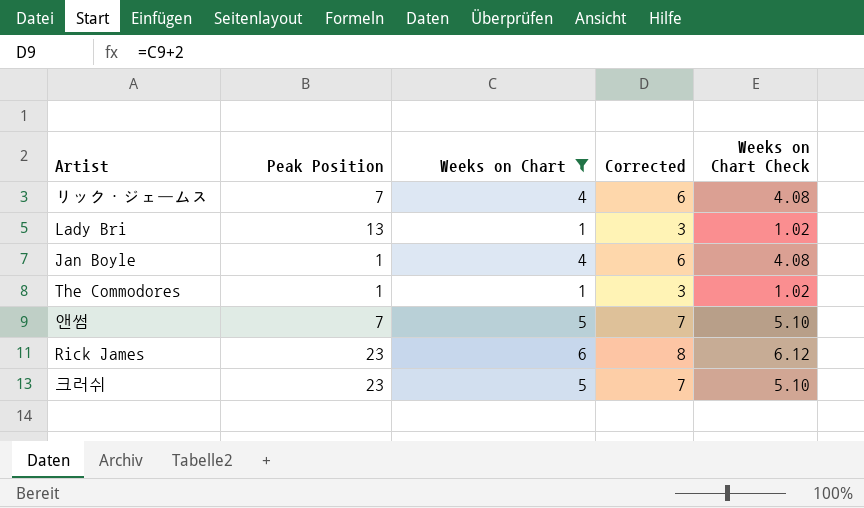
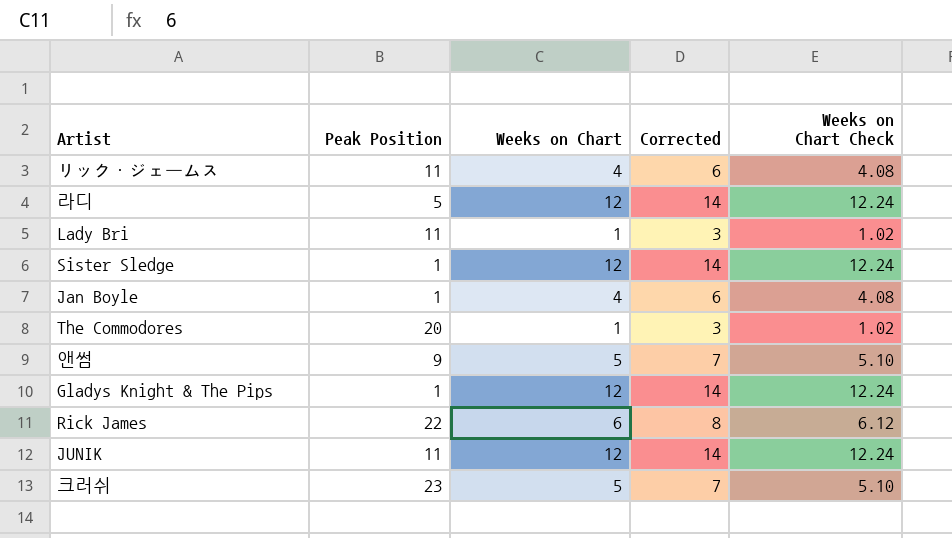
filter: Weeks on Chart != 12 -> none
リック・ジェームス | Peak Position: 7 -> 11
Lady Bri | Peak Position: 13 -> 11
The Commodores | Peak Position: 1 -> 20
앤썸 | Peak Position: 7 -> 9
Rick James | Peak Position: 23 -> 22

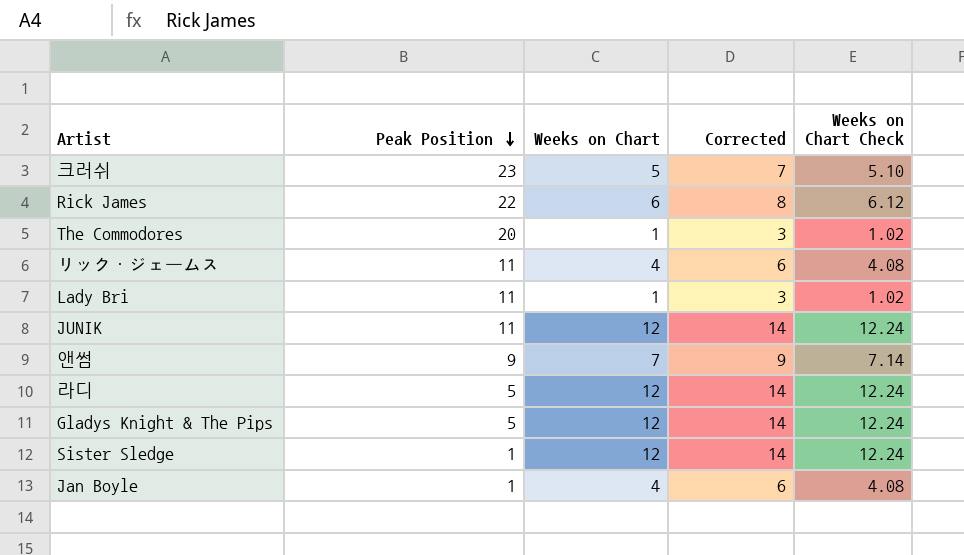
row order: none -> Peak Position descending
앤썸 | Weeks on Chart: 5 -> 7
앤썸 | Corrected: 7 -> 9
앤썸 | Weeks on Chart Check: 5.10 -> 7.14
Gladys Knight & The Pips | Peak Position: 1 -> 5

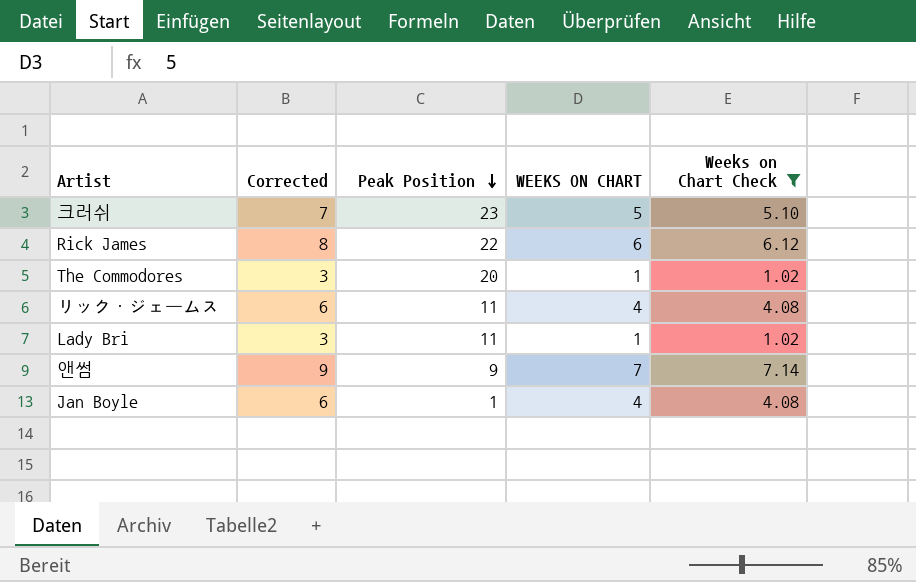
filter: none -> Weeks on Chart Check != 12.24
column Corrected | position: 4 -> 2
column name: Weeks on Chart -> WEEKS ON CHART

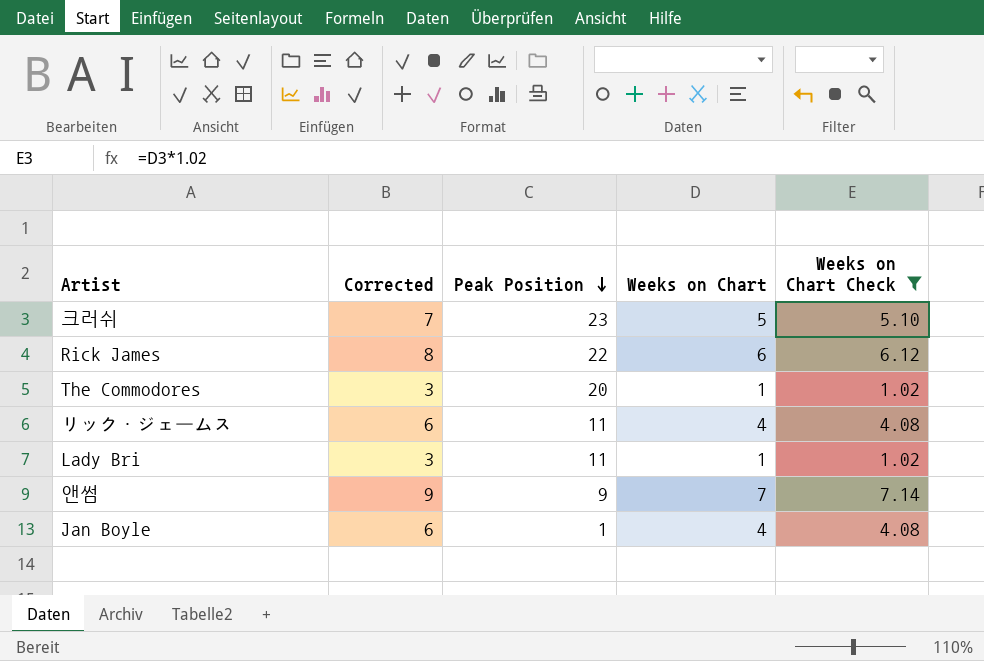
column name: WEEKS ON CHART -> Weeks on Chart

